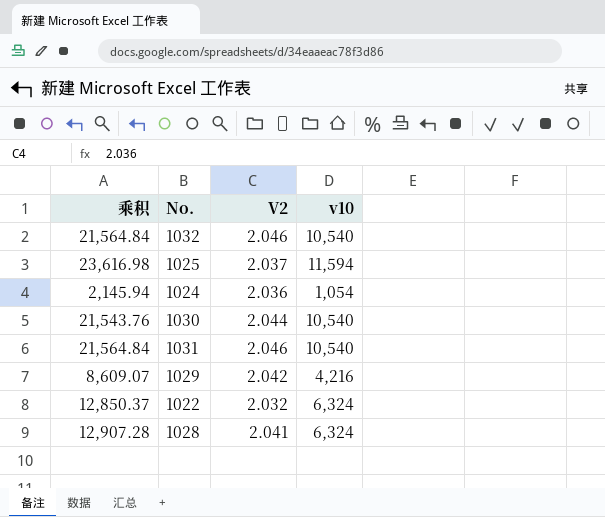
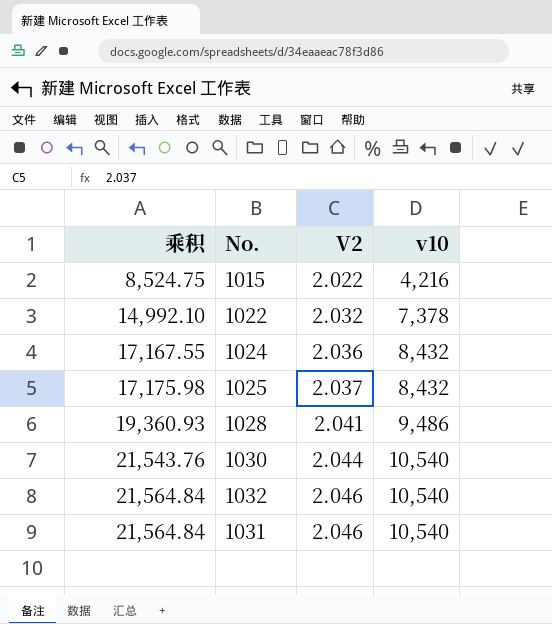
row order: none -> 乘积 ascending
row 1029: 8,609.07 | 2.042 | 4,216 -> none
row 1015: none -> 8,524.75 | 2.022 | 4,216
1022 | 乘积: 12,850.37 -> 14,992.10
1022 | v10: 6,324 -> 7,378
1024 | 乘积: 2,145.94 -> 17,167.55
1024 | v10: 1,054 -> 8,432
1025 | 乘积: 23,616.98 -> 17,175.98
1025 | v10: 11,594 -> 8,432
1028 | 乘积: 12,907.28 -> 19,360.93
1028 | v10: 6,324 -> 9,486

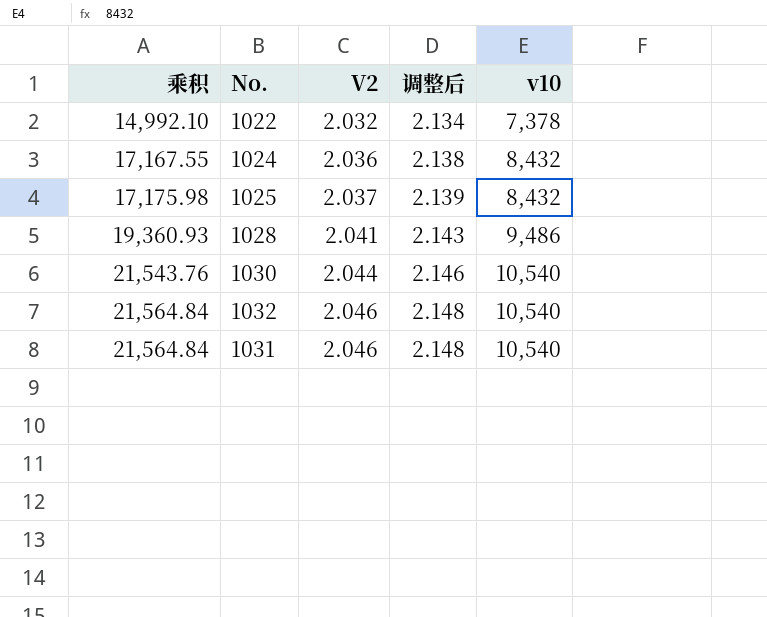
column 调整后 | formula: none -> [V2] * 1.05
row 1015: 8,524.75 | 2.022 | 4,216 -> none

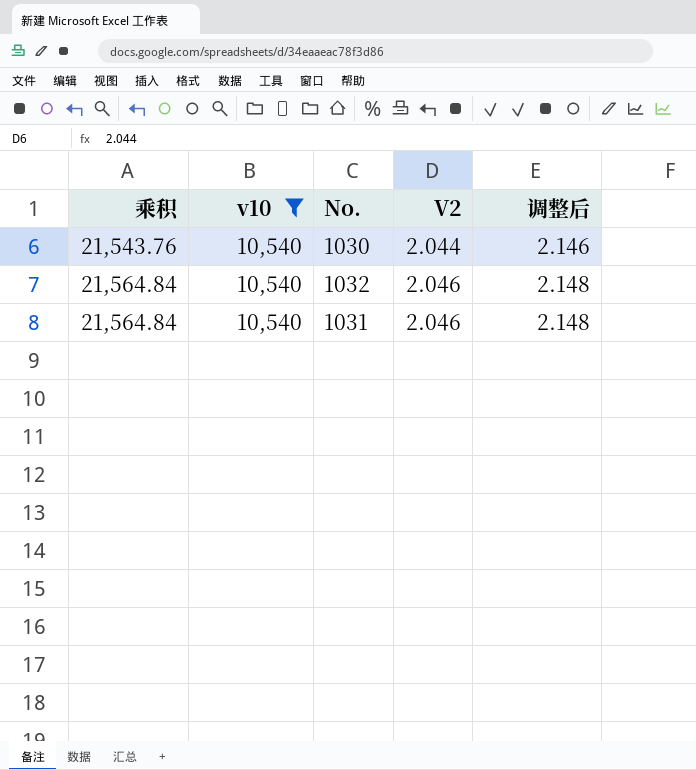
filter: none -> v10 = 10,540
column v10 | position: 5 -> 2

